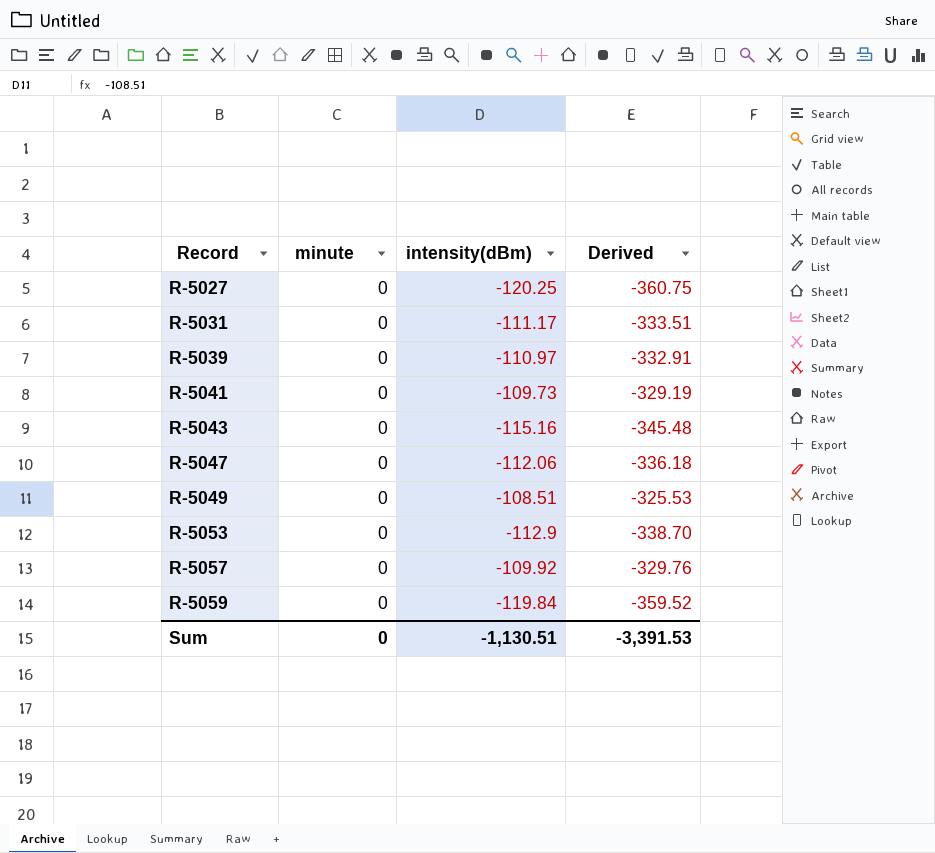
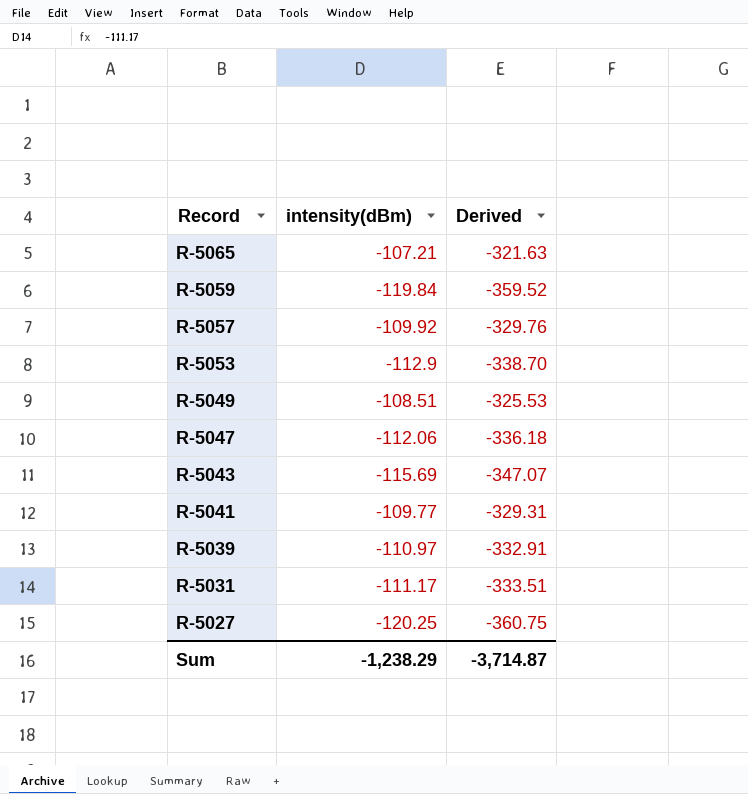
row order: Record ascending -> Record descending
column minute | position: 2 -> none
row R-5065: none -> -107.21 | -321.63
R-5043 | intensity(dBm): -115.16 -> -115.69
R-5043 | Derived: -345.48 -> -347.07
R-5041 | intensity(dBm): -109.73 -> -109.77
R-5041 | Derived: -329.19 -> -329.31
Sum | intensity(dBm): -1,130.51 -> -1,238.29
Sum | Derived: -3,391.53 -> -3,714.87

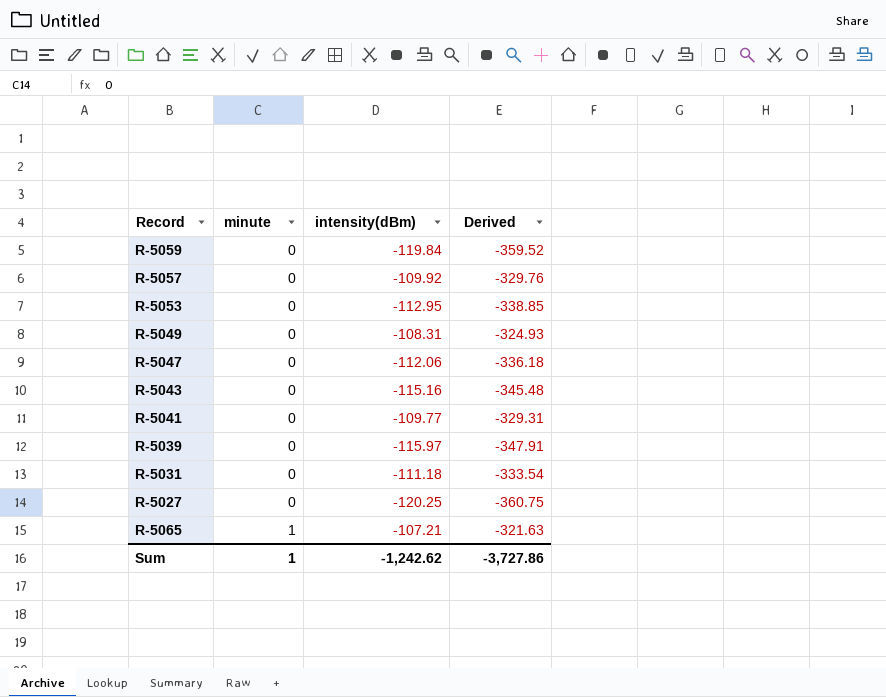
row order: Record descending -> minute ascending
column minute | position: none -> 2
R-5053 | intensity(dBm): -112.9 -> -112.95
R-5053 | Derived: -338.70 -> -338.85
R-5049 | intensity(dBm): -108.51 -> -108.31
R-5049 | Derived: -325.53 -> -324.93
R-5043 | intensity(dBm): -115.69 -> -115.16
R-5043 | Derived: -347.07 -> -345.48
R-5039 | intensity(dBm): -110.97 -> -115.97
R-5039 | Derived: -332.91 -> -347.91
R-5031 | intensity(dBm): -111.17 -> -111.18
R-5031 | Derived: -333.51 -> -333.54
Sum | intensity(dBm): -1,238.29 -> -1,242.62
Sum | Derived: -3,714.87 -> -3,727.86

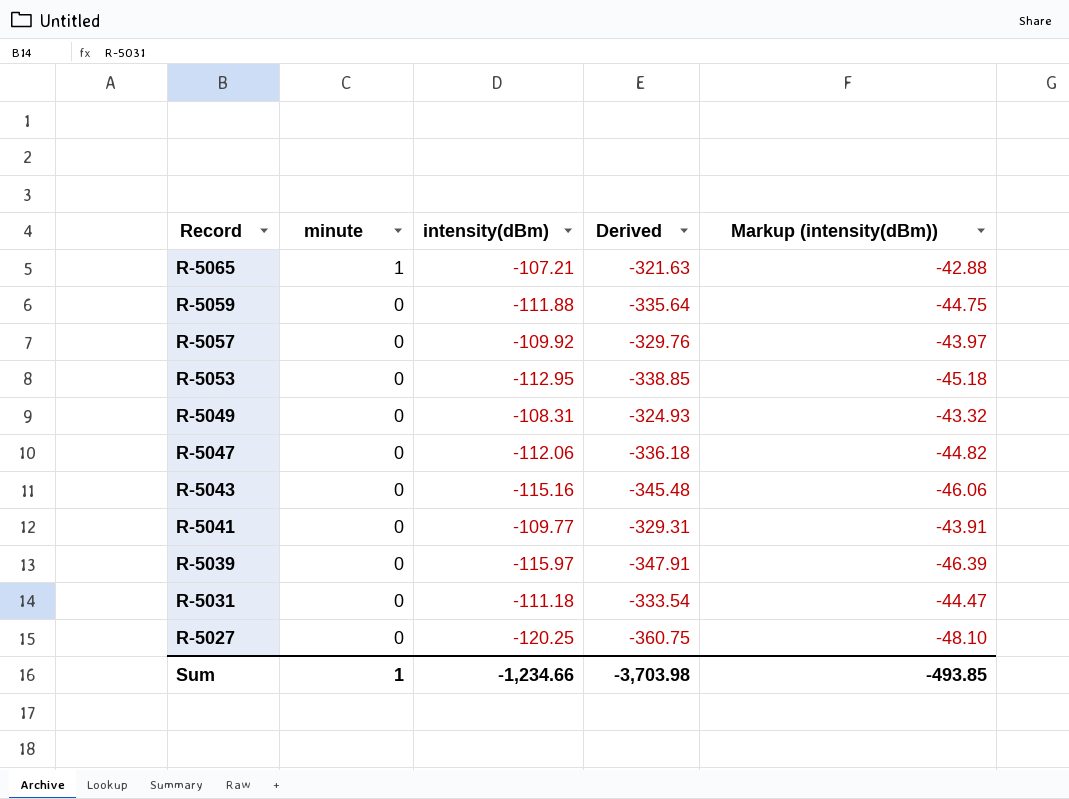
row order: minute ascending -> Record descending
column Markup (intensity(dBm)) | formula: none -> [intensity(dBm)] * 0.4
R-5059 | intensity(dBm): -119.84 -> -111.88
R-5059 | Derived: -359.52 -> -335.64
Sum | intensity(dBm): -1,242.62 -> -1,234.66
Sum | Derived: -3,727.86 -> -3,703.98

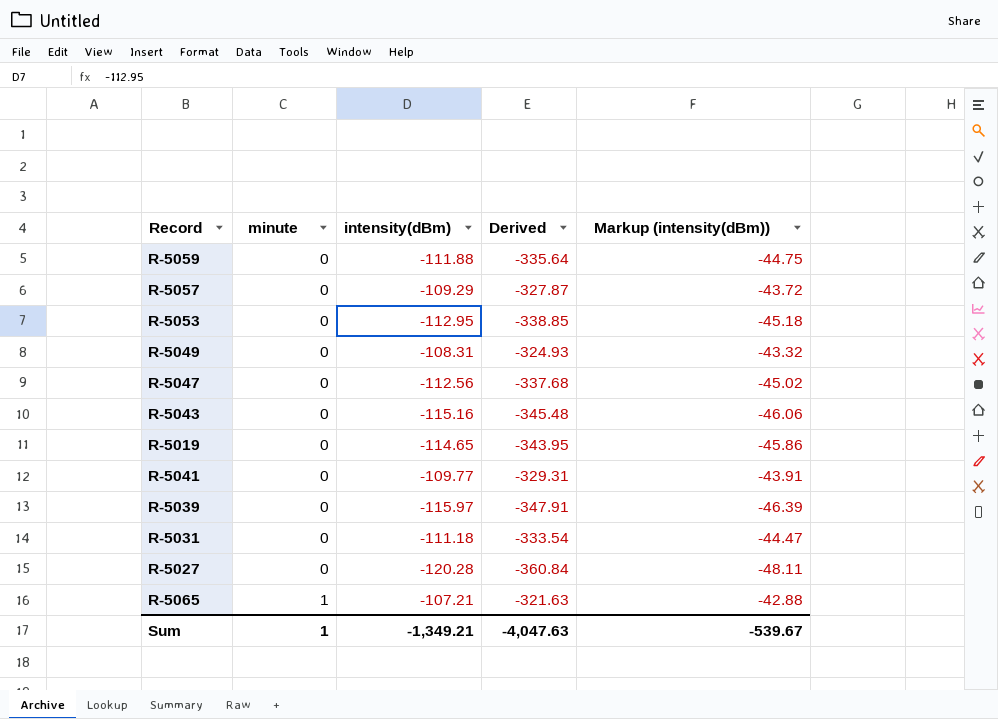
row order: Record descending -> minute ascending
R-5057 | intensity(dBm): -109.92 -> -109.29
R-5057 | Derived: -329.76 -> -327.87
R-5057 | Markup (intensity(dBm)): -43.97 -> -43.72
R-5047 | intensity(dBm): -112.06 -> -112.56
R-5047 | Derived: -336.18 -> -337.68
R-5047 | Markup (intensity(dBm)): -44.82 -> -45.02
row R-5019: none -> 0 | -114.65 | -343.95 | -45.86
R-5027 | intensity(dBm): -120.25 -> -120.28
R-5027 | Derived: -360.75 -> -360.84
R-5027 | Markup (intensity(dBm)): -48.10 -> -48.11
Sum | intensity(dBm): -1,234.66 -> -1,349.21
Sum | Derived: -3,703.98 -> -4,047.63
Sum | Markup (intensity(dBm)): -493.85 -> -539.67

